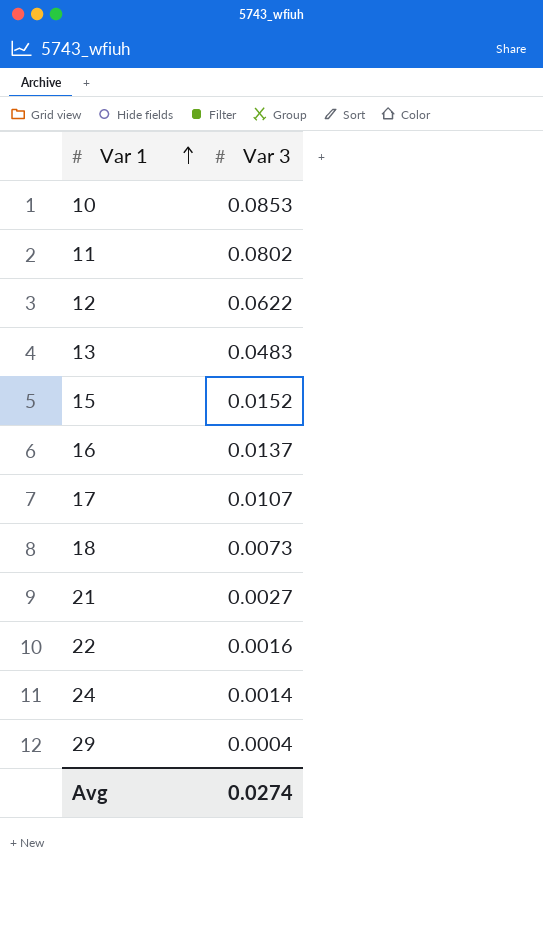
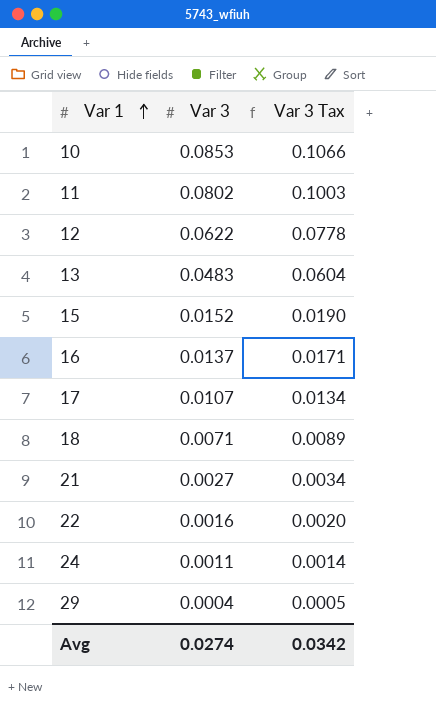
column Var 3 Tax | formula: none -> [Var 3] * 1.25
18 | Var 3: 0.0073 -> 0.0071
24 | Var 3: 0.0014 -> 0.0011

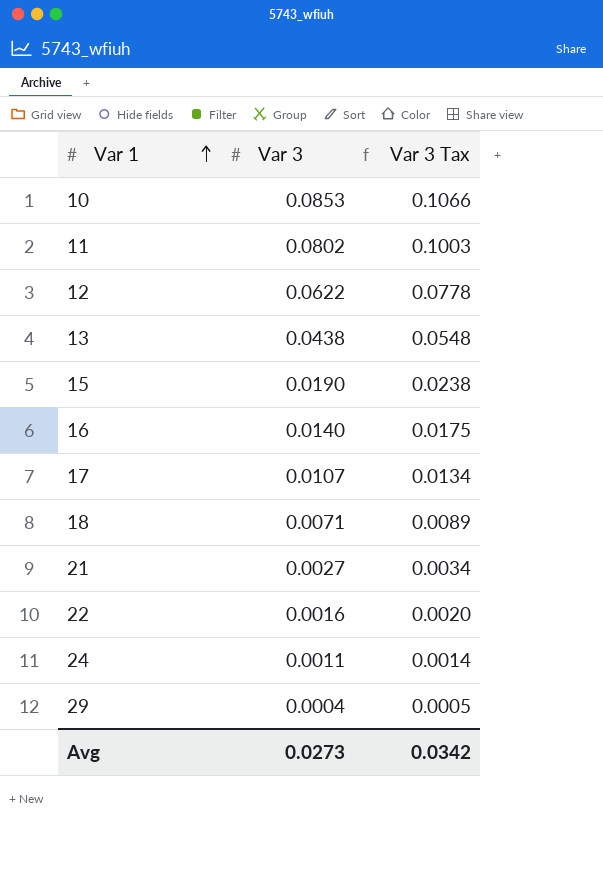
13 | Var 3: 0.0483 -> 0.0438
13 | Var 3 Tax: 0.0604 -> 0.0548
15 | Var 3: 0.0152 -> 0.0190
15 | Var 3 Tax: 0.0190 -> 0.0238
16 | Var 3: 0.0137 -> 0.0140
16 | Var 3 Tax: 0.0171 -> 0.0175
Avg | Var 3: 0.0274 -> 0.0273

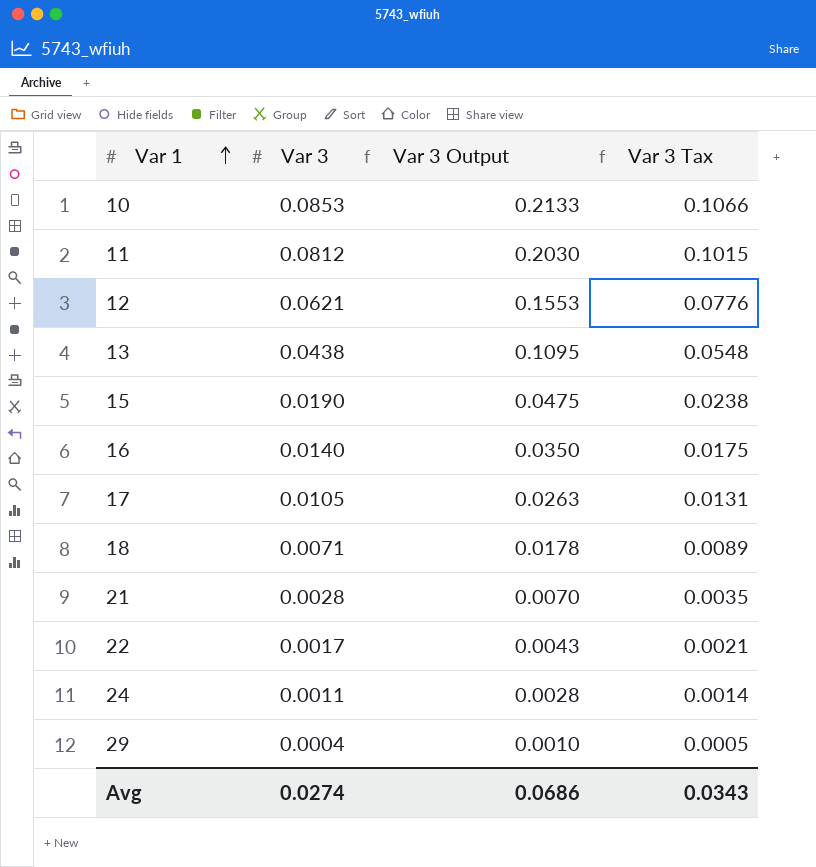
column Var 3 Output | formula: none -> [Var 3] * 2.5
11 | Var 3: 0.0802 -> 0.0812
11 | Var 3 Tax: 0.1003 -> 0.1015
12 | Var 3: 0.0622 -> 0.0621
12 | Var 3 Tax: 0.0778 -> 0.0776
17 | Var 3: 0.0107 -> 0.0105
17 | Var 3 Tax: 0.0134 -> 0.0131
21 | Var 3: 0.0027 -> 0.0028
21 | Var 3 Tax: 0.0034 -> 0.0035
22 | Var 3: 0.0016 -> 0.0017
22 | Var 3 Tax: 0.0020 -> 0.0021
Avg | Var 3: 0.0273 -> 0.0274
Avg | Var 3 Tax: 0.0342 -> 0.0343

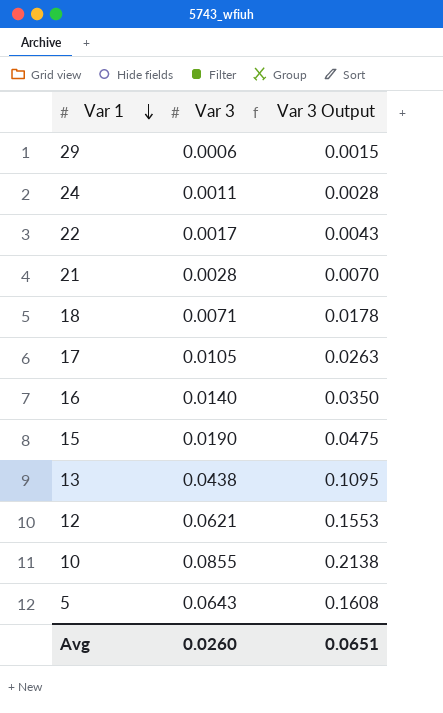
row order: Var 1 ascending -> Var 1 descending
column Var 3 Tax | formula: [Var 3] * 1.25 -> none
row 11: 0.0812 | 0.2030 | 0.1015 -> none
29 | Var 3: 0.0004 -> 0.0006
29 | Var 3 Output: 0.0010 -> 0.0015
10 | Var 3: 0.0853 -> 0.0855
10 | Var 3 Output: 0.2133 -> 0.2138
row 5: none -> 0.0643 | 0.1608
Avg | Var 3: 0.0274 -> 0.0260
Avg | Var 3 Output: 0.0686 -> 0.0651

